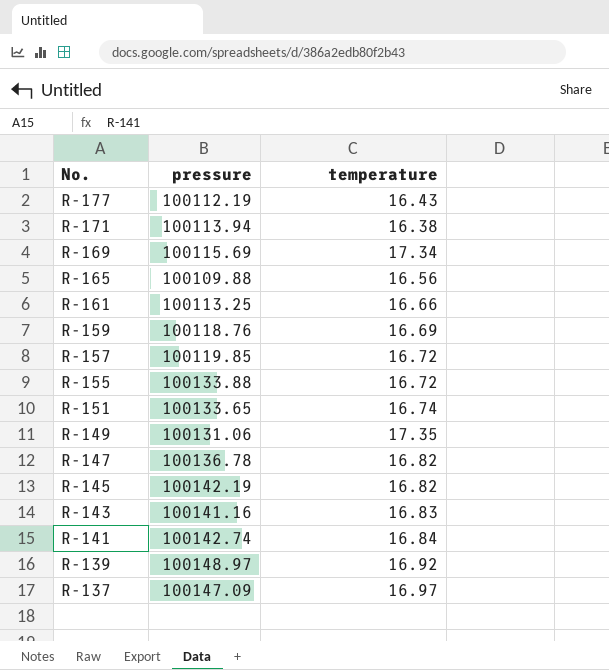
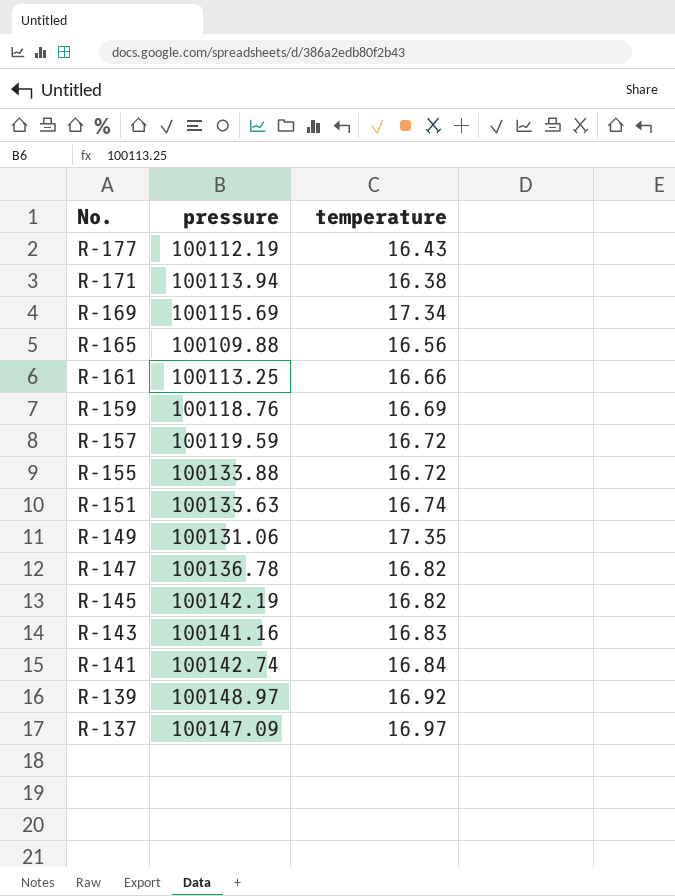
R-157 | pressure: 100119.85 -> 100119.59
R-151 | pressure: 100133.65 -> 100133.63

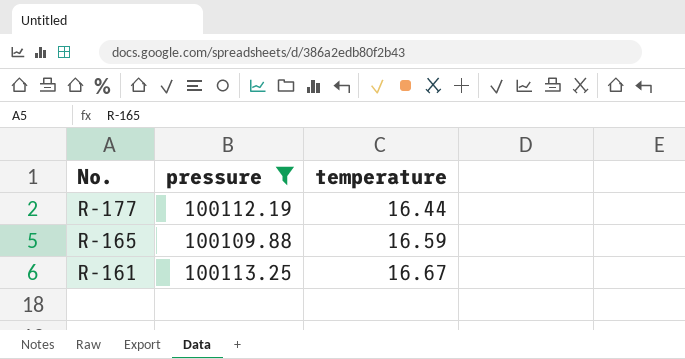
filter: none -> pressure <= 100113.25
R-177 | temperature: 16.43 -> 16.44
R-165 | temperature: 16.56 -> 16.59
R-161 | temperature: 16.66 -> 16.67

